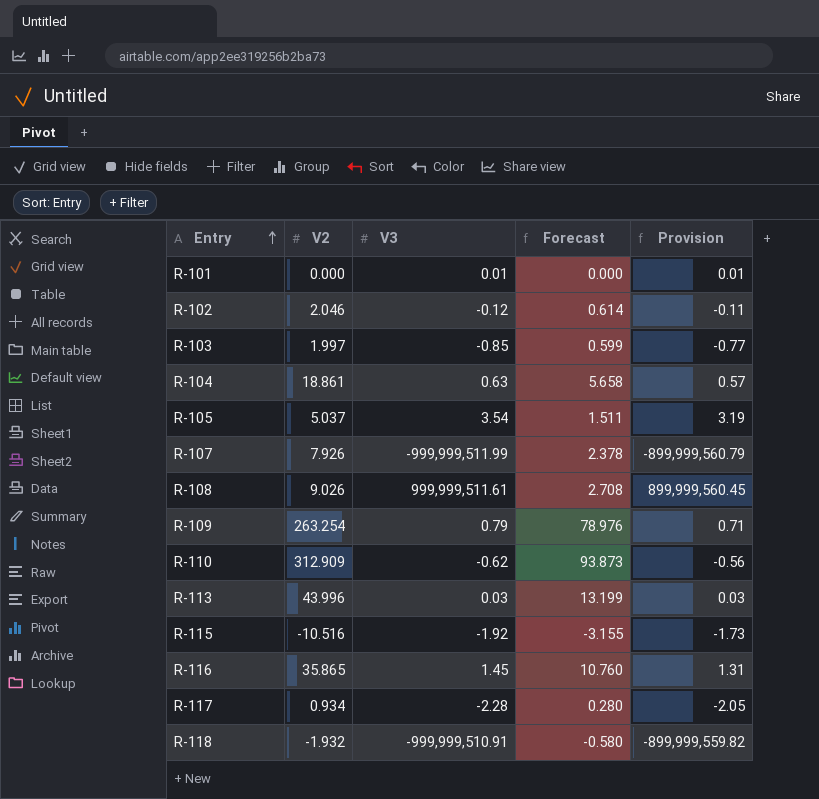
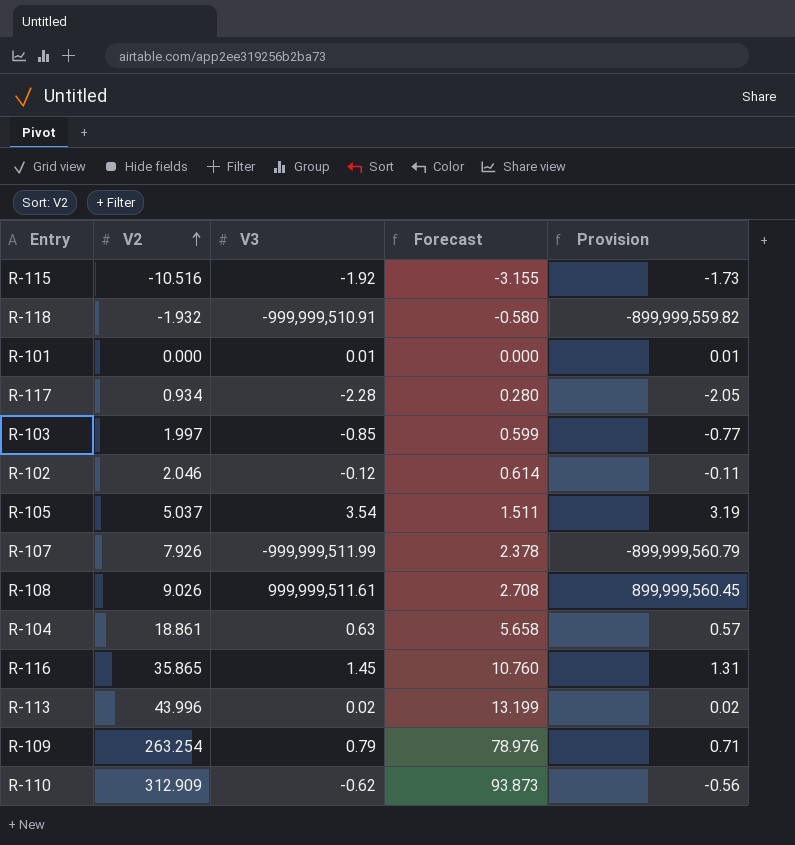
row order: Entry ascending -> V2 ascending
R-113 | V3: 0.03 -> 0.02
R-113 | Provision: 0.03 -> 0.02

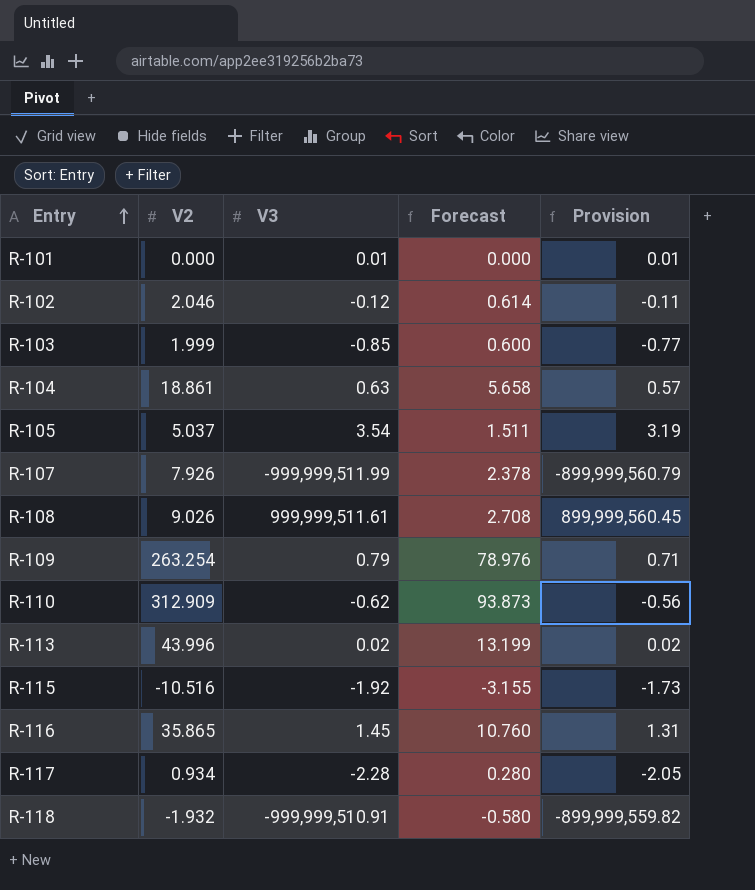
row order: V2 ascending -> Entry ascending
R-103 | V2: 1.997 -> 1.999
R-103 | Forecast: 0.599 -> 0.600

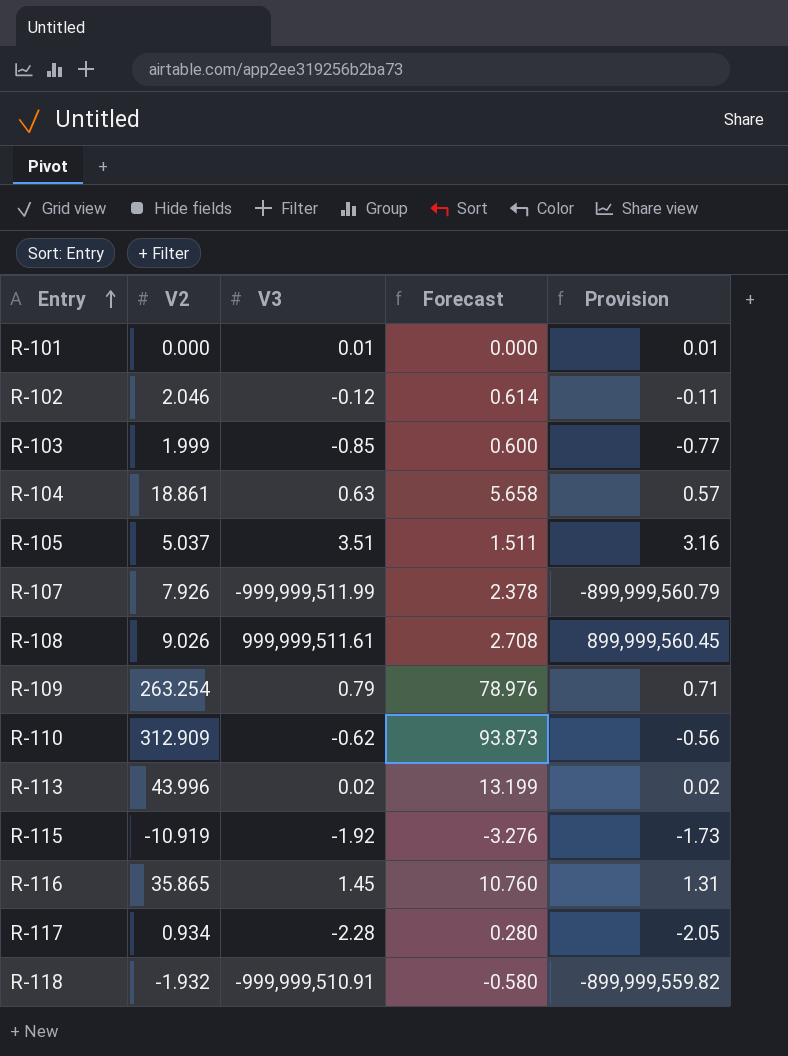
R-105 | V3: 3.54 -> 3.51
R-105 | Provision: 3.19 -> 3.16
R-115 | V2: -10.516 -> -10.919
R-115 | Forecast: -3.155 -> -3.276

